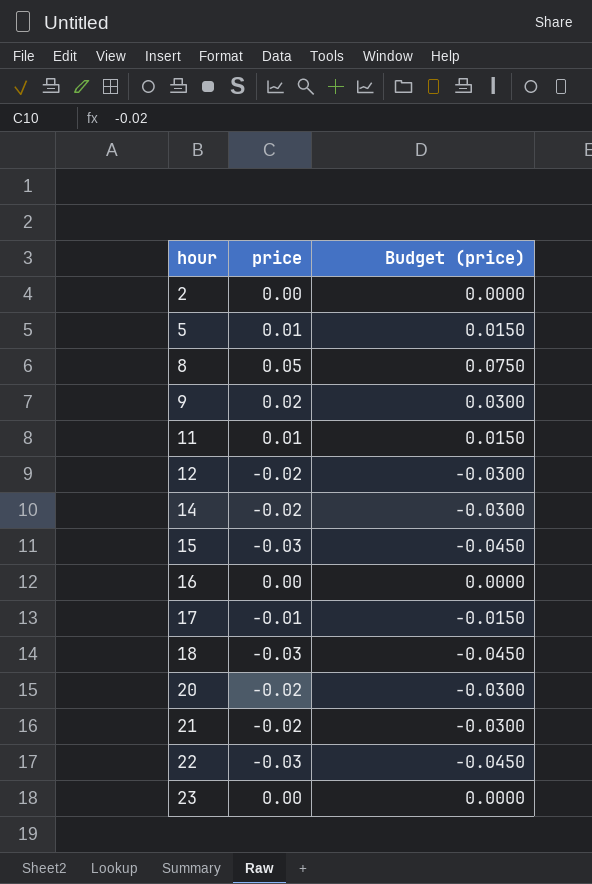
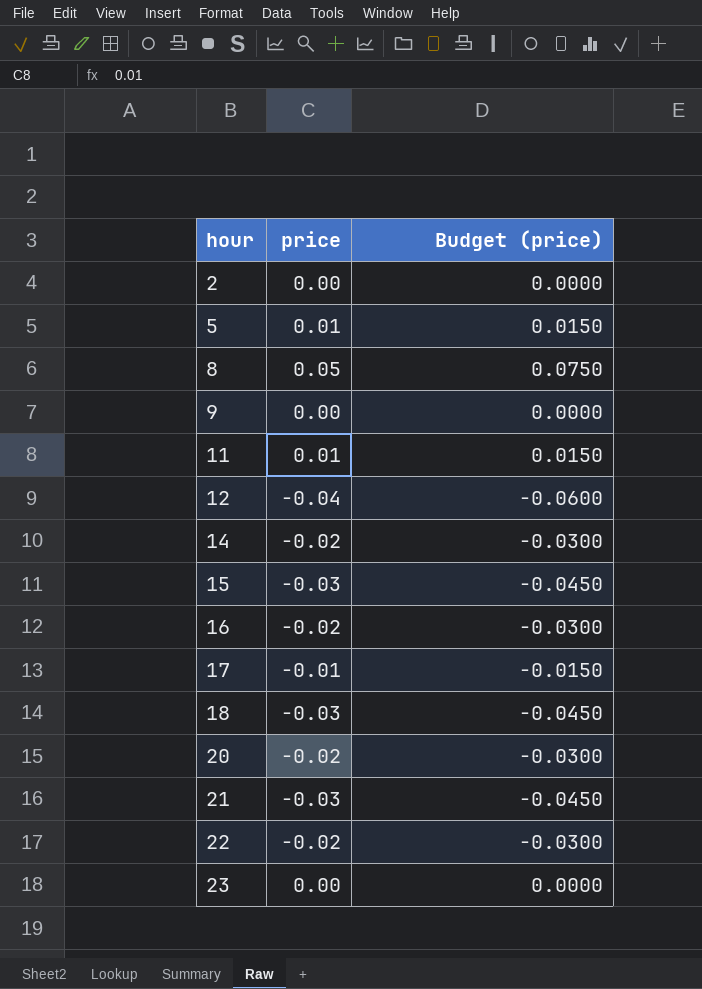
9 | price: 0.02 -> 0.00
9 | Budget (price): 0.0300 -> 0.0000
12 | price: -0.02 -> -0.04
12 | Budget (price): -0.0300 -> -0.0600
16 | price: 0.00 -> -0.02
16 | Budget (price): 0.0000 -> -0.0300
21 | price: -0.02 -> -0.03
21 | Budget (price): -0.0300 -> -0.0450
22 | price: -0.03 -> -0.02
22 | Budget (price): -0.0450 -> -0.0300

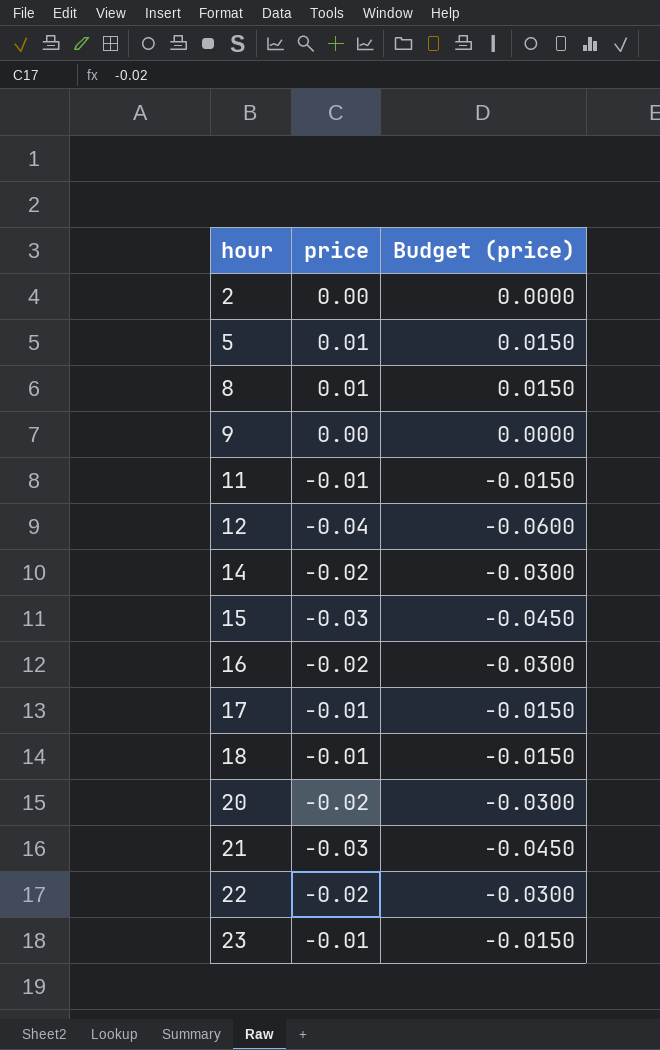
8 | price: 0.05 -> 0.01
8 | Budget (price): 0.0750 -> 0.0150
11 | price: 0.01 -> -0.01
11 | Budget (price): 0.0150 -> -0.0150
18 | price: -0.03 -> -0.01
18 | Budget (price): -0.0450 -> -0.0150
23 | price: 0.00 -> -0.01
23 | Budget (price): 0.0000 -> -0.0150

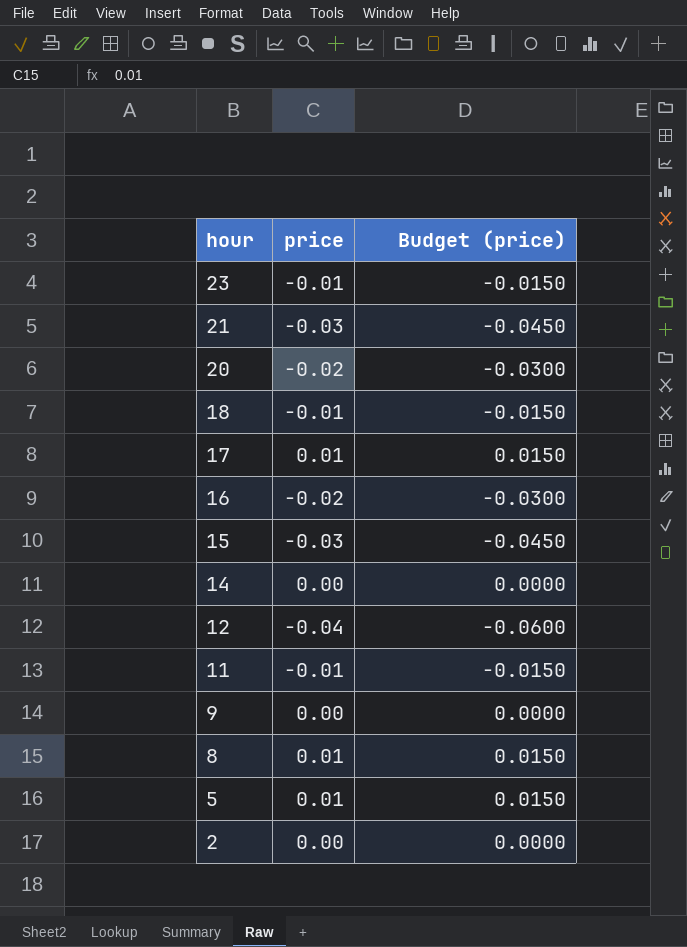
row order: hour ascending -> hour descending
row 22: -0.02 | -0.0300 -> none
17 | price: -0.01 -> 0.01
17 | Budget (price): -0.0150 -> 0.0150
14 | price: -0.02 -> 0.00
14 | Budget (price): -0.0300 -> 0.0000

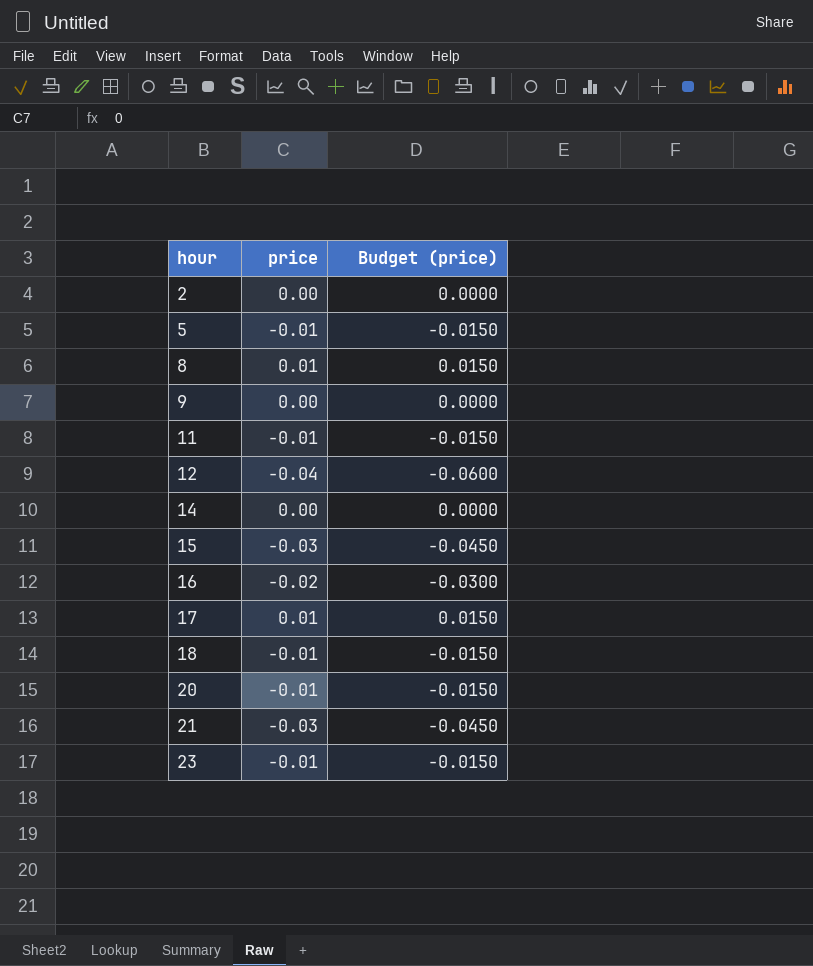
row order: hour descending -> hour ascending
5 | price: 0.01 -> -0.01
5 | Budget (price): 0.0150 -> -0.0150
20 | price: -0.02 -> -0.01
20 | Budget (price): -0.0300 -> -0.0150

